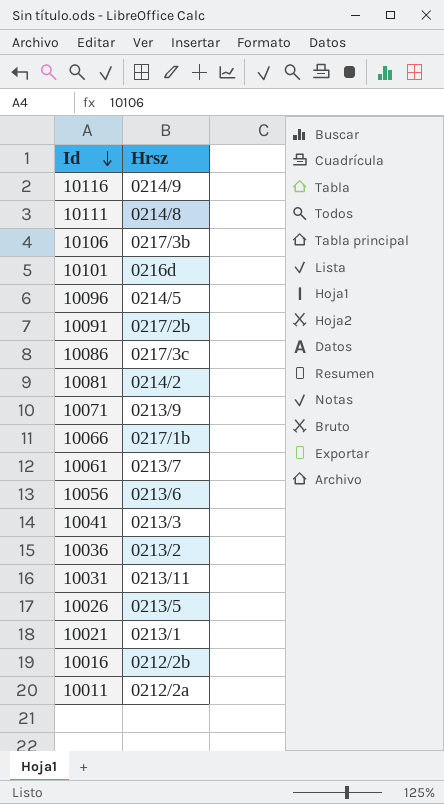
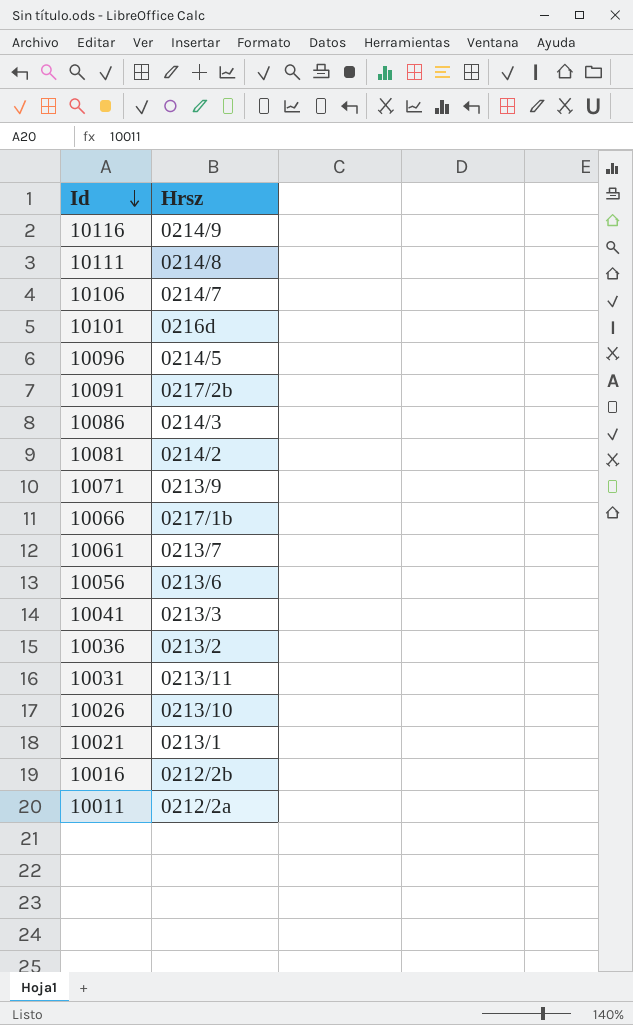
10106 | Hrsz: 0217/3b -> 0214/7
10086 | Hrsz: 0217/3c -> 0214/3
10026 | Hrsz: 0213/5 -> 0213/10

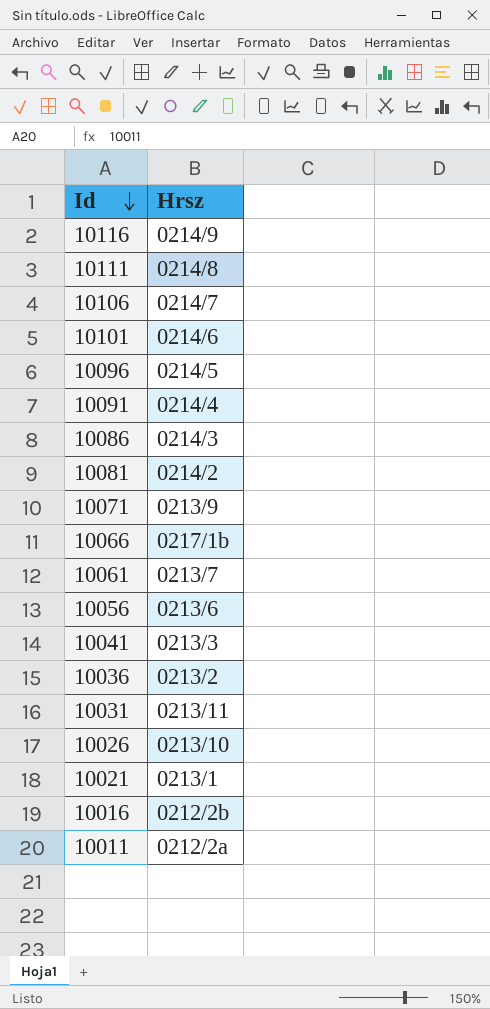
10101 | Hrsz: 0216d -> 0214/6
10091 | Hrsz: 0217/2b -> 0214/4

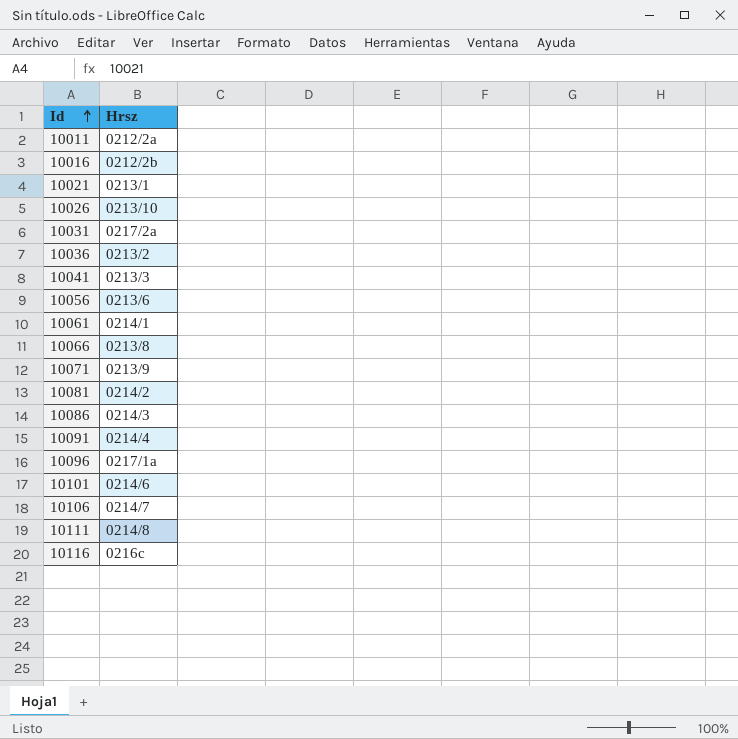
row order: Id descending -> Id ascending
10031 | Hrsz: 0213/11 -> 0217/2a
10061 | Hrsz: 0213/7 -> 0214/1
10066 | Hrsz: 0217/1b -> 0213/8
10096 | Hrsz: 0214/5 -> 0217/1a
10116 | Hrsz: 0214/9 -> 0216c

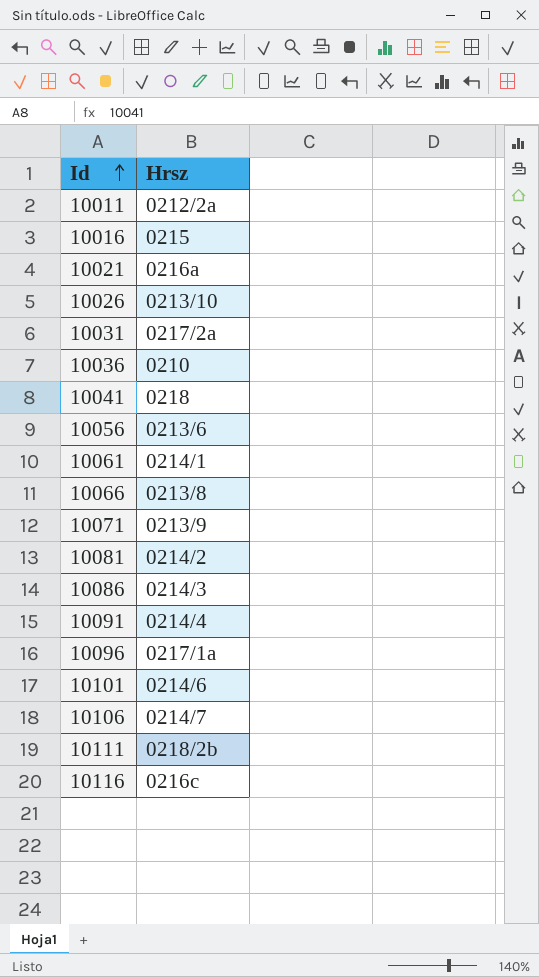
10016 | Hrsz: 0212/2b -> 0215
10021 | Hrsz: 0213/1 -> 0216a
10036 | Hrsz: 0213/2 -> 0210
10041 | Hrsz: 0213/3 -> 0218
10111 | Hrsz: 0214/8 -> 0218/2b

